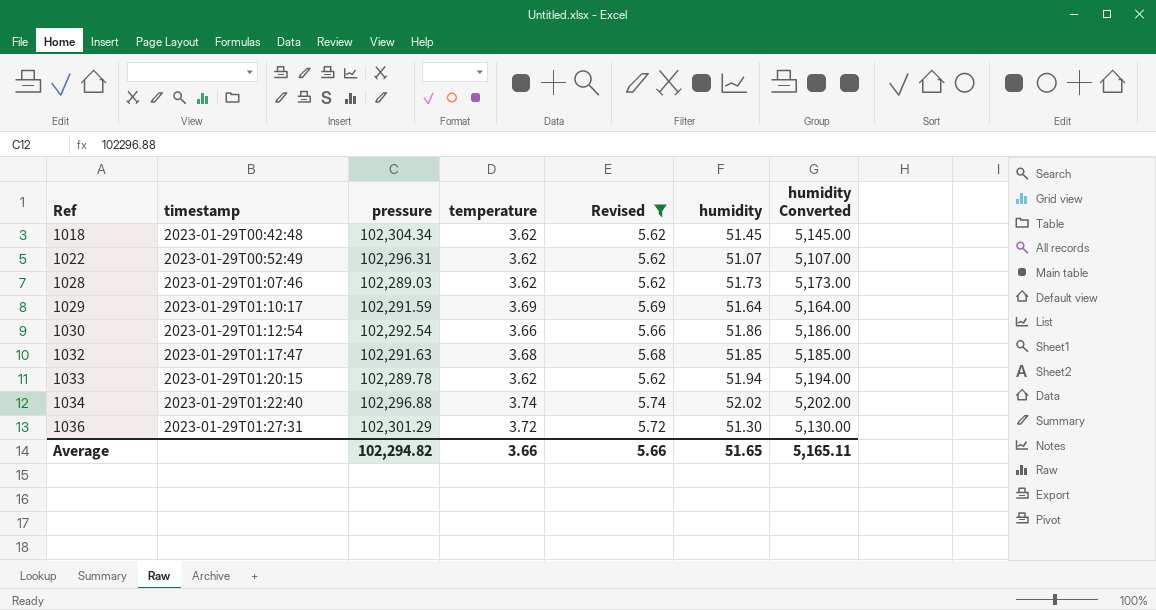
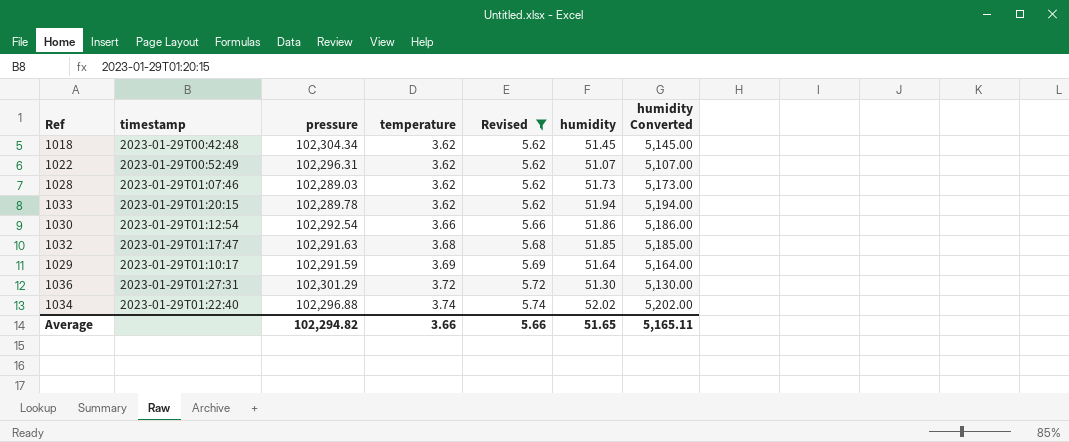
row order: Ref ascending -> temperature ascending

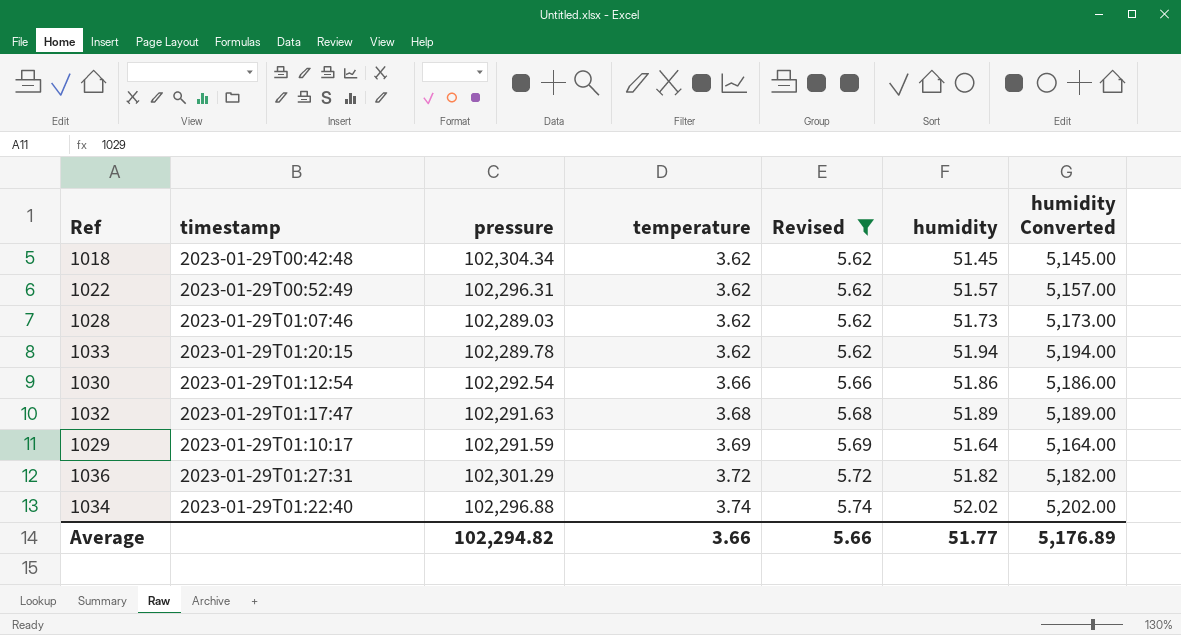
1022 | humidity: 51.07 -> 51.57
1022 | humidity Converted: 5,107.00 -> 5,157.00
1032 | humidity: 51.85 -> 51.89
1032 | humidity Converted: 5,185.00 -> 5,189.00
1036 | humidity: 51.30 -> 51.82
1036 | humidity Converted: 5,130.00 -> 5,182.00
Average | humidity: 51.65 -> 51.77
Average | humidity Converted: 5,165.11 -> 5,176.89

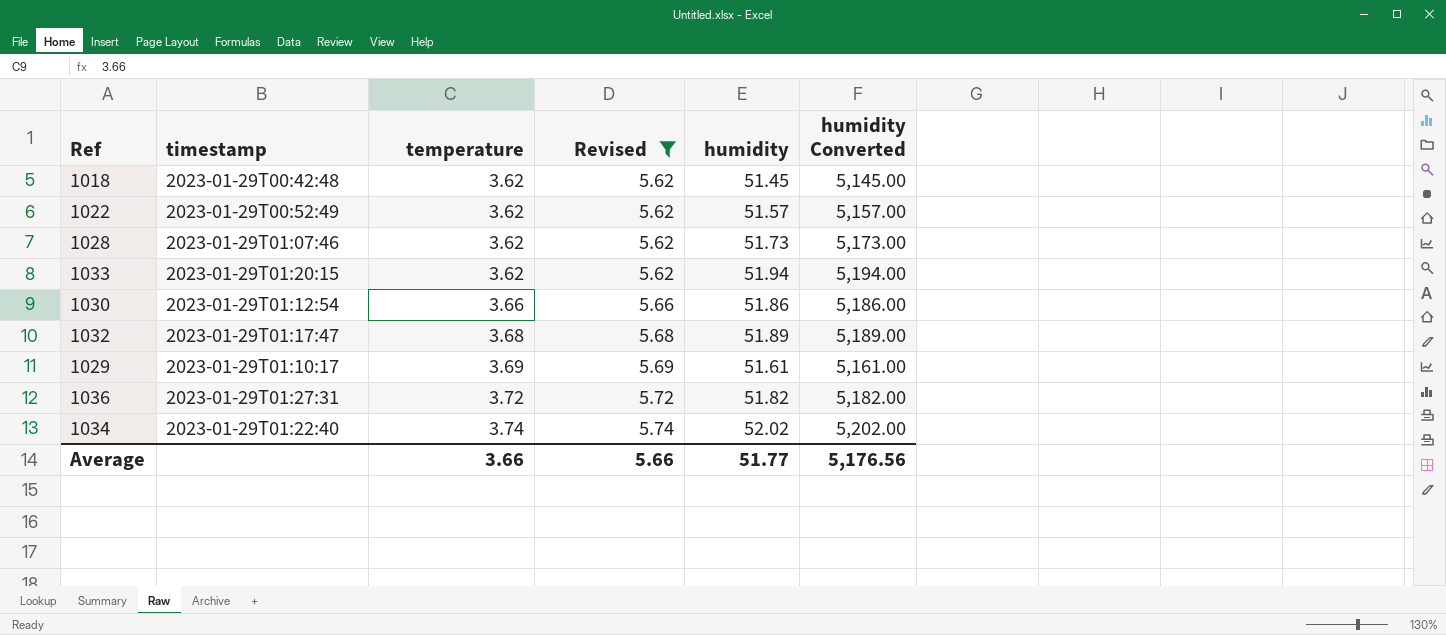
column pressure | position: 3 -> none
1029 | humidity: 51.64 -> 51.61
1029 | humidity Converted: 5,164.00 -> 5,161.00
Average | humidity Converted: 5,176.89 -> 5,176.56

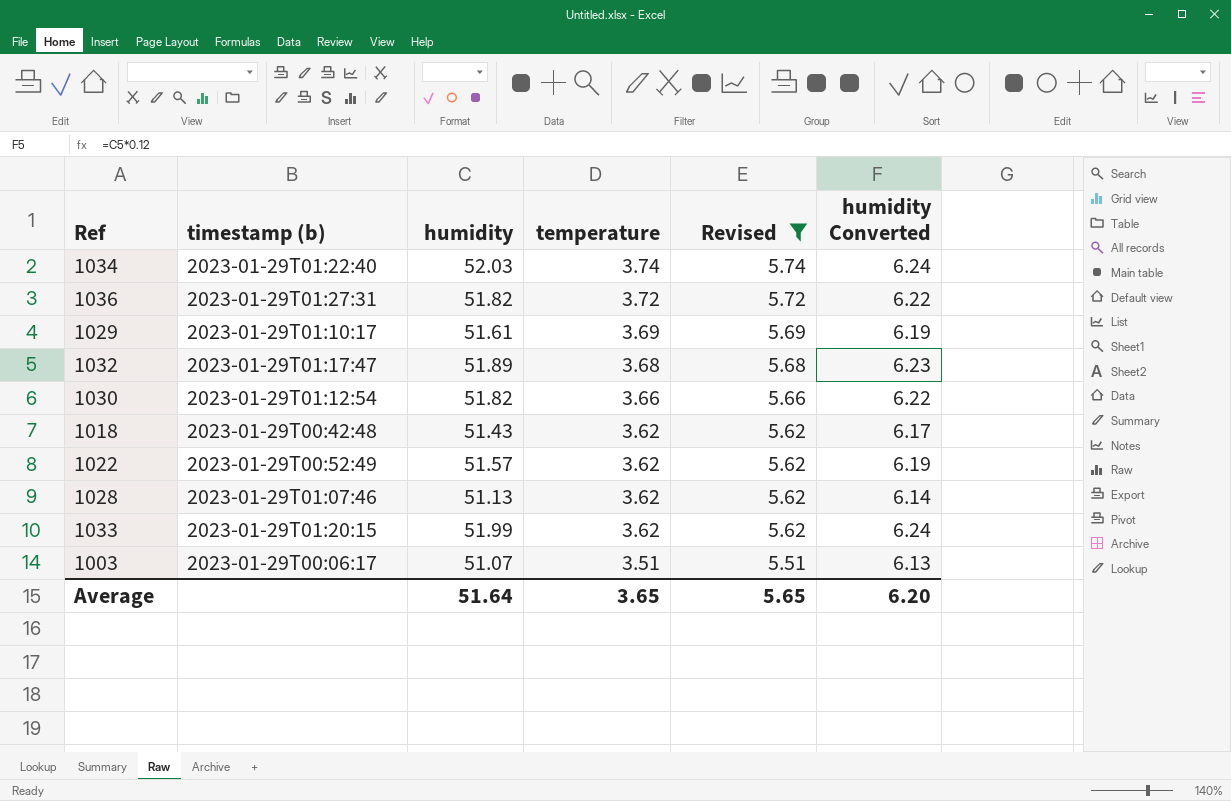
row order: temperature ascending -> temperature descending
column name: timestamp -> timestamp (b)
column humidity | position: 5 -> 3
column humidity Converted | formula: [humidity] * 100 -> [humidity] * 0.12
1034 | humidity: 52.02 -> 52.03
1030 | humidity: 51.86 -> 51.82
1018 | humidity: 51.45 -> 51.43
1028 | humidity: 51.73 -> 51.13
1033 | humidity: 51.94 -> 51.99
row 1003: none -> 2023-01-29T00:06:17 | 51.07 | 3.51 | 5.51 | 6.13
Average | humidity: 51.77 -> 51.64
Average | temperature: 3.66 -> 3.65
Average | Revised: 5.66 -> 5.65
Average | humidity Converted: 5,176.56 -> 6.20

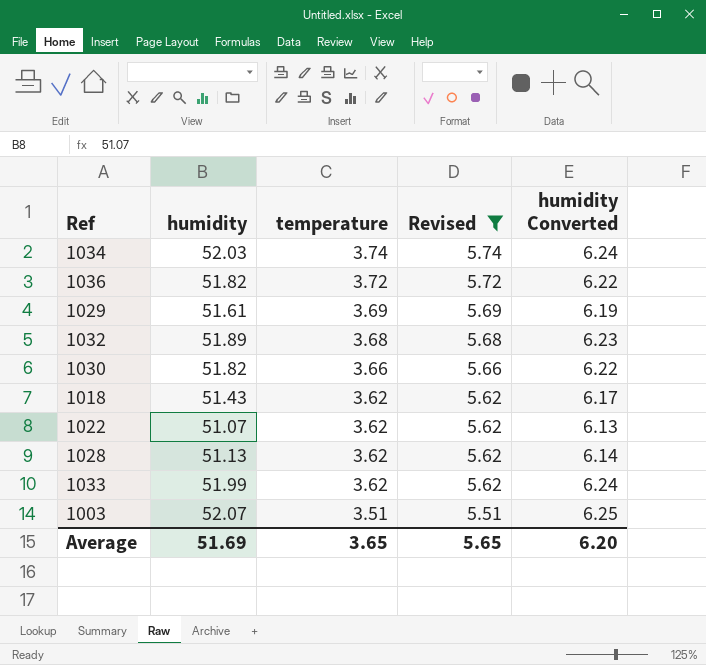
column timestamp (b) | position: 2 -> none
1022 | humidity: 51.57 -> 51.07
1022 | humidity Converted: 6.19 -> 6.13
1003 | humidity: 51.07 -> 52.07
1003 | humidity Converted: 6.13 -> 6.25
Average | humidity: 51.64 -> 51.69

